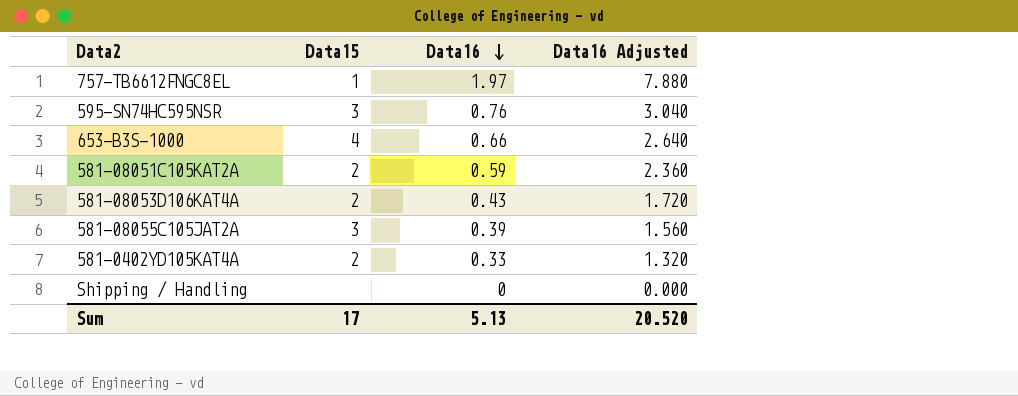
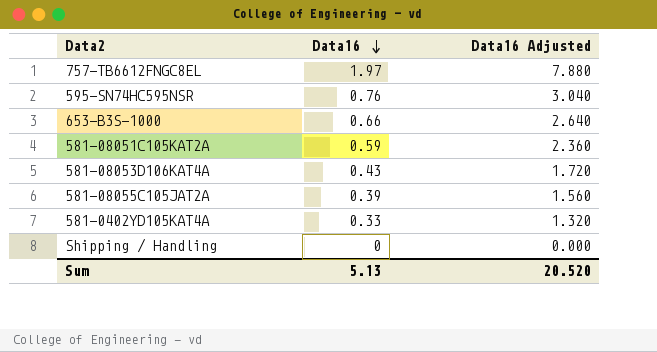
column Data15 | position: 2 -> none

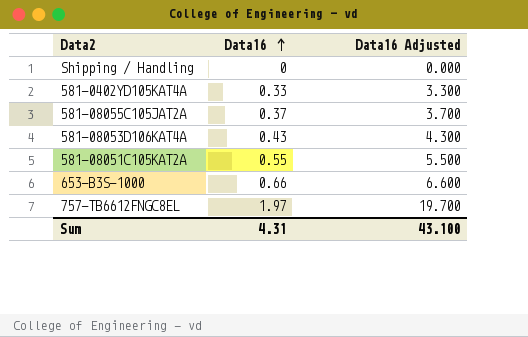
row order: Data16 descending -> Data16 ascending
column Data16 Adjusted | formula: [Data16] * 4 -> [Data16] * 10
row 595-SN74HC595NSR: 0.76 | 3.040 -> none
581-08055C105JAT2A | Data16: 0.39 -> 0.37
581-08051C105KAT2A | Data16: 0.59 -> 0.55
Sum | Data16: 5.13 -> 4.31
Sum | Data16 Adjusted: 20.520 -> 43.100

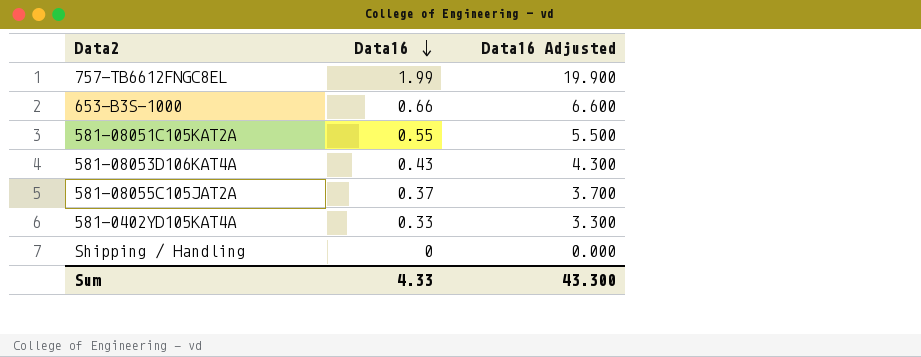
row order: Data16 ascending -> Data16 descending
757-TB6612FNGC8EL | Data16: 1.97 -> 1.99
757-TB6612FNGC8EL | Data16 Adjusted: 19.700 -> 19.900
Sum | Data16: 4.31 -> 4.33
Sum | Data16 Adjusted: 43.100 -> 43.300

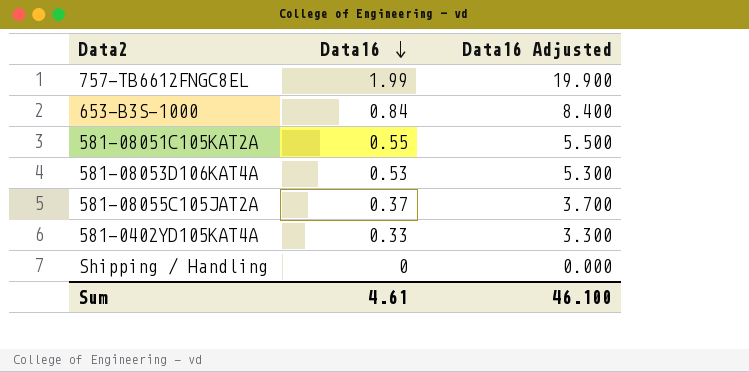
653-B3S-1000 | Data16: 0.66 -> 0.84
653-B3S-1000 | Data16 Adjusted: 6.600 -> 8.400
581-08053D106KAT4A | Data16: 0.43 -> 0.53
581-08053D106KAT4A | Data16 Adjusted: 4.300 -> 5.300
Sum | Data16: 4.33 -> 4.61
Sum | Data16 Adjusted: 43.300 -> 46.100

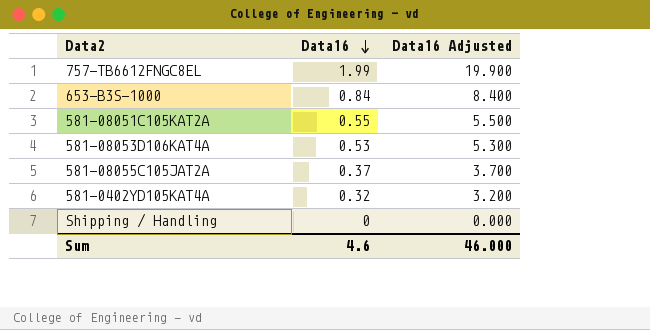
581-0402YD105KAT4A | Data16: 0.33 -> 0.32
581-0402YD105KAT4A | Data16 Adjusted: 3.300 -> 3.200
Sum | Data16: 4.61 -> 4.6
Sum | Data16 Adjusted: 46.100 -> 46.000

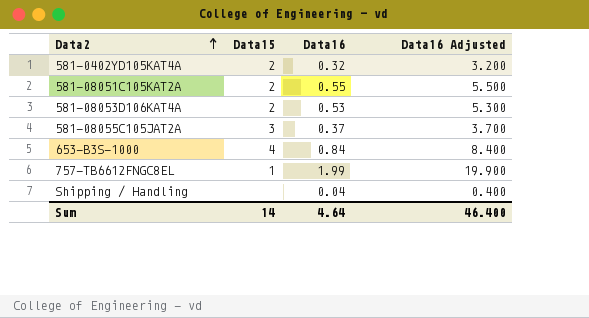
row order: Data16 descending -> Data2 ascending
column Data15 | position: none -> 2
Shipping / Handling | Data16: 0 -> 0.04
Shipping / Handling | Data16 Adjusted: 0.000 -> 0.400
Sum | Data16: 4.6 -> 4.64
Sum | Data16 Adjusted: 46.000 -> 46.400

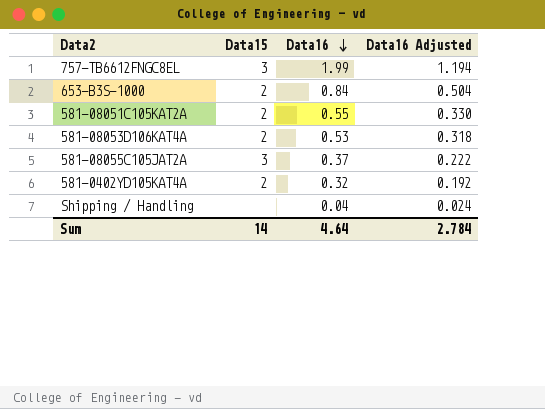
row order: Data2 ascending -> Data16 descending
column Data16 Adjusted | formula: [Data16] * 10 -> [Data16] * 0.6
757-TB6612FNGC8EL | Data15: 1 -> 3
653-B3S-1000 | Data15: 4 -> 2
Sum | Data16 Adjusted: 46.400 -> 2.784

